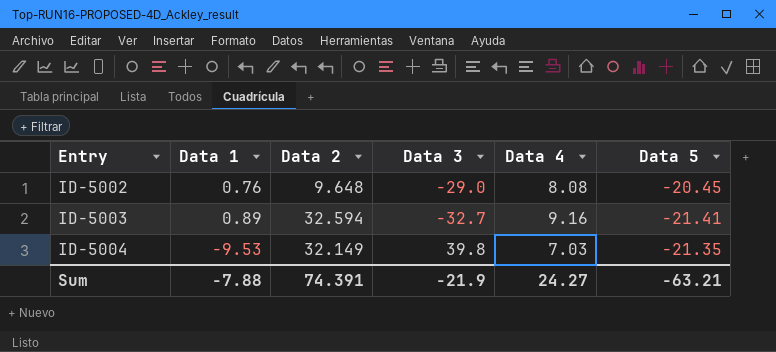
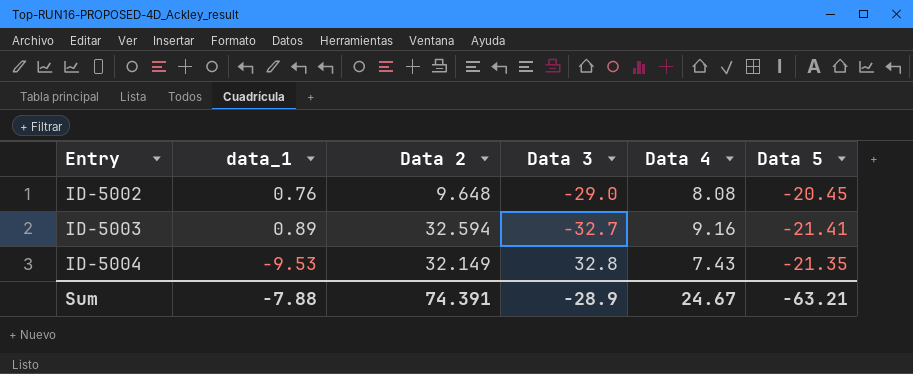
column name: Data 1 -> data_1
ID-5004 | Data 3: 39.8 -> 32.8
ID-5004 | Data 4: 7.03 -> 7.43
Sum | Data 3: -21.9 -> -28.9
Sum | Data 4: 24.27 -> 24.67

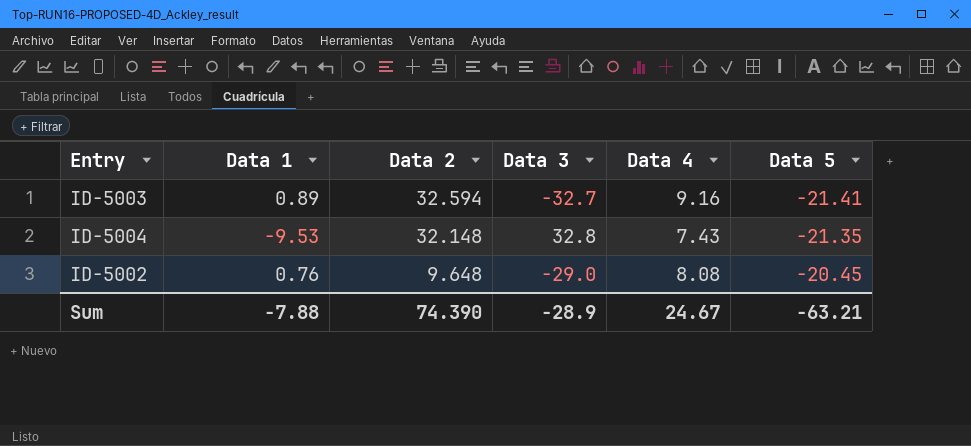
row order: Entry ascending -> Data 2 descending
column name: data_1 -> Data 1
ID-5004 | Data 2: 32.149 -> 32.148
Sum | Data 2: 74.391 -> 74.390

